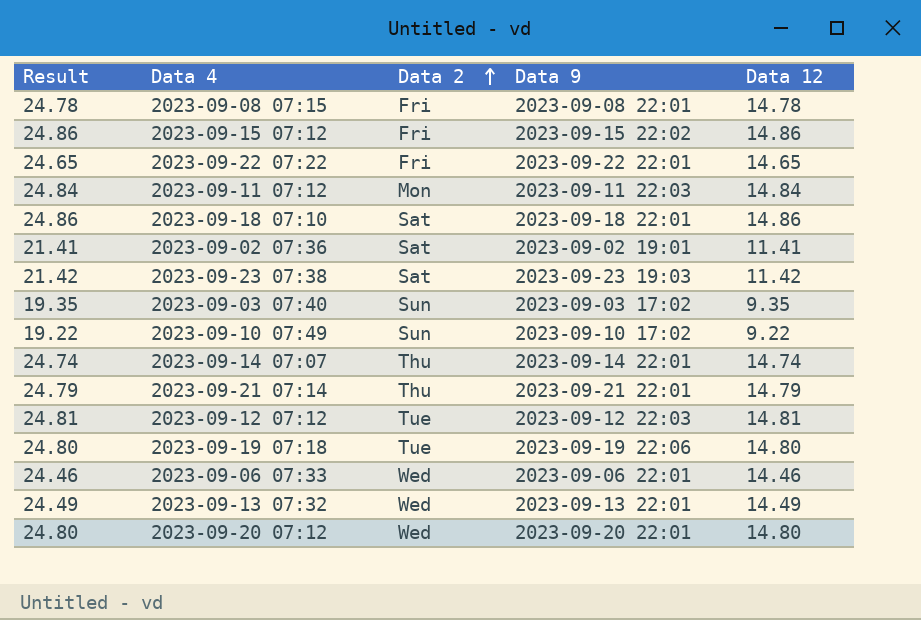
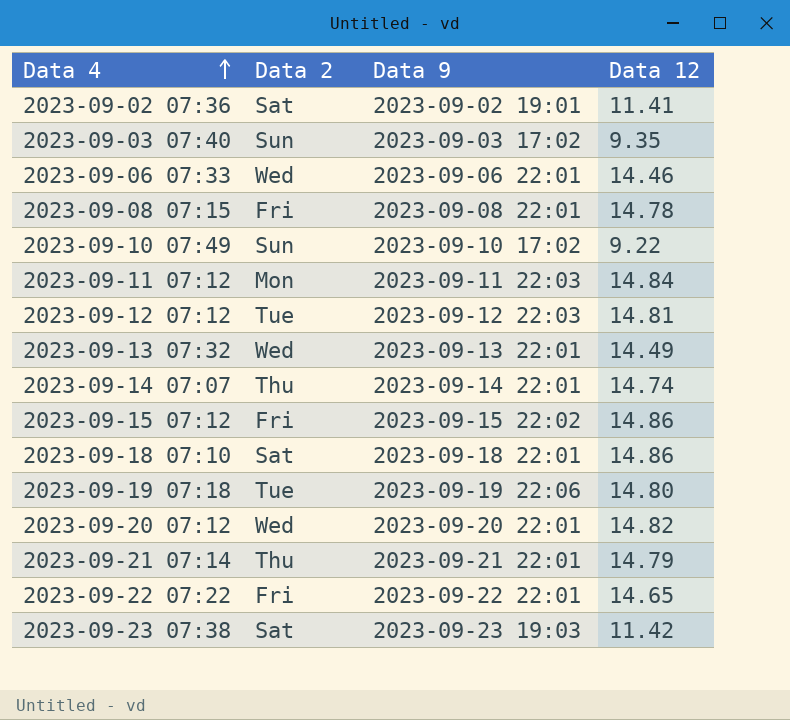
row order: Data 2 ascending -> Data 4 ascending
column Result | formula: [Data 12] + 10 -> none
2023-09-20 07:12 | Data 12: 14.80 -> 14.82

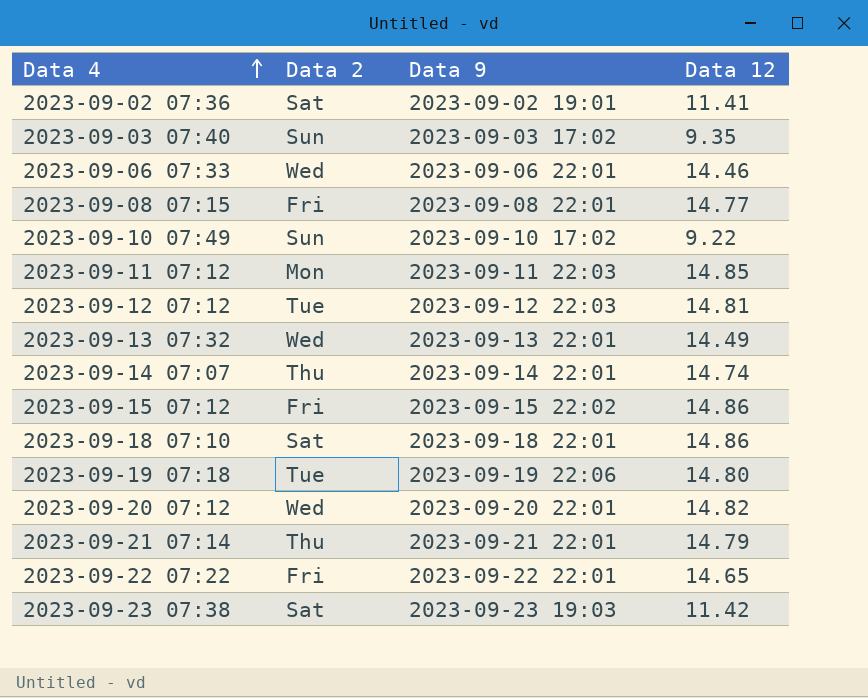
2023-09-08 07:15 | Data 12: 14.78 -> 14.77
2023-09-11 07:12 | Data 12: 14.84 -> 14.85

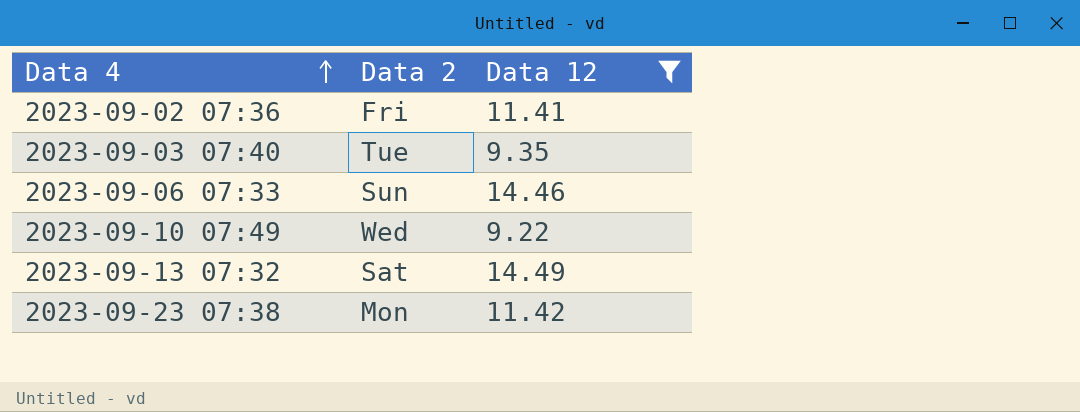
filter: none -> Data 12 <= 14.49
column Data 9 | position: 3 -> none
2023-09-02 07:36 | Data 2: Sat -> Fri
2023-09-03 07:40 | Data 2: Sun -> Tue
2023-09-06 07:33 | Data 2: Wed -> Sun
2023-09-10 07:49 | Data 2: Sun -> Wed
2023-09-13 07:32 | Data 2: Wed -> Sat
2023-09-23 07:38 | Data 2: Sat -> Mon

